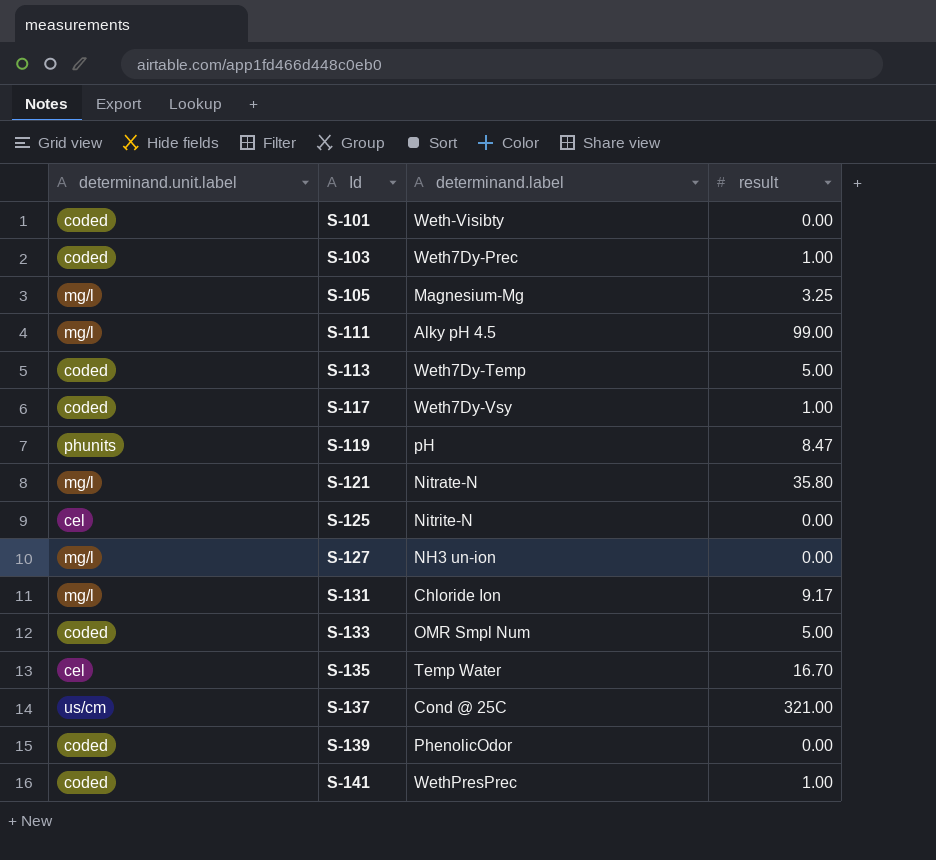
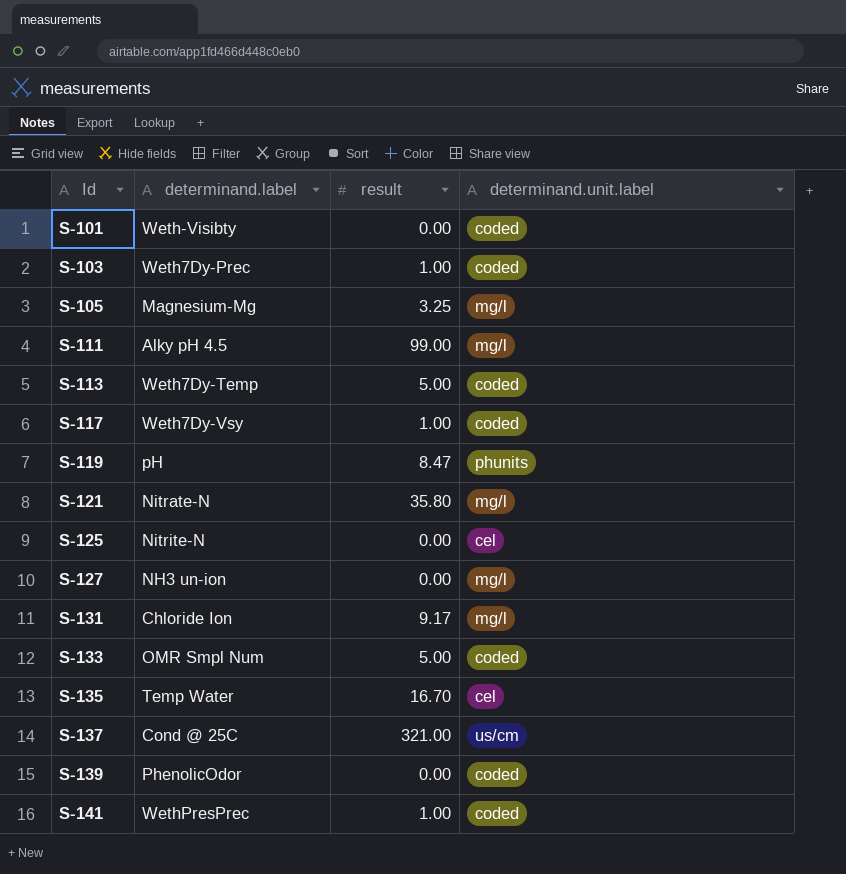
column determinand.unit.label | position: 1 -> 4

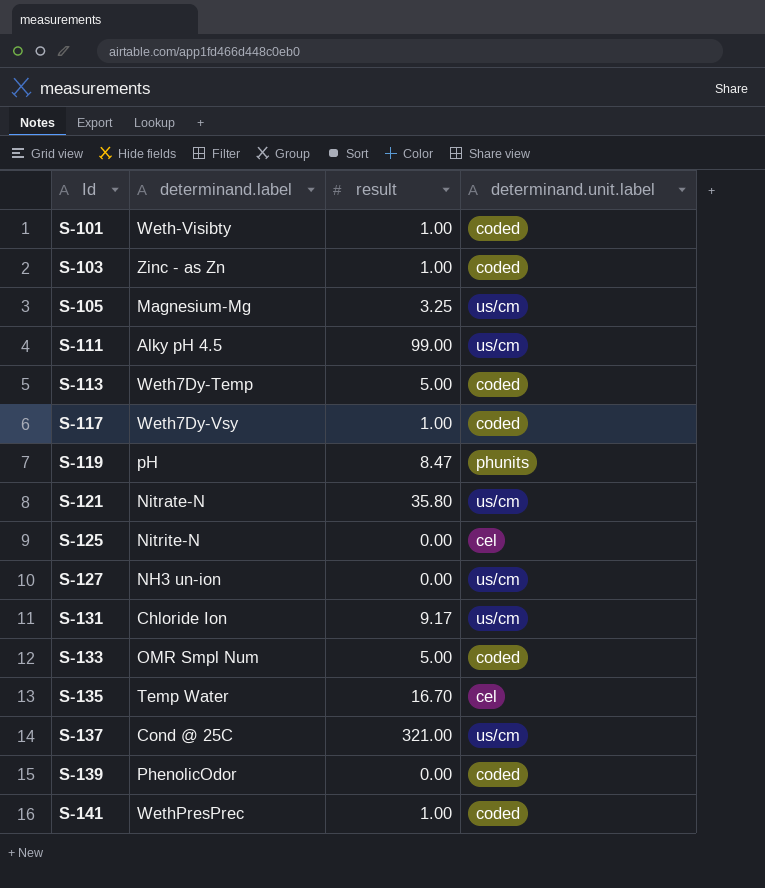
S-101 | result: 0.00 -> 1.00
S-103 | determinand.label: Weth7Dy-Prec -> Zinc - as Zn
S-105 | determinand.unit.label: mg/l -> us/cm
S-111 | determinand.unit.label: mg/l -> us/cm
S-121 | determinand.unit.label: mg/l -> us/cm
S-127 | determinand.unit.label: mg/l -> us/cm
S-131 | determinand.unit.label: mg/l -> us/cm

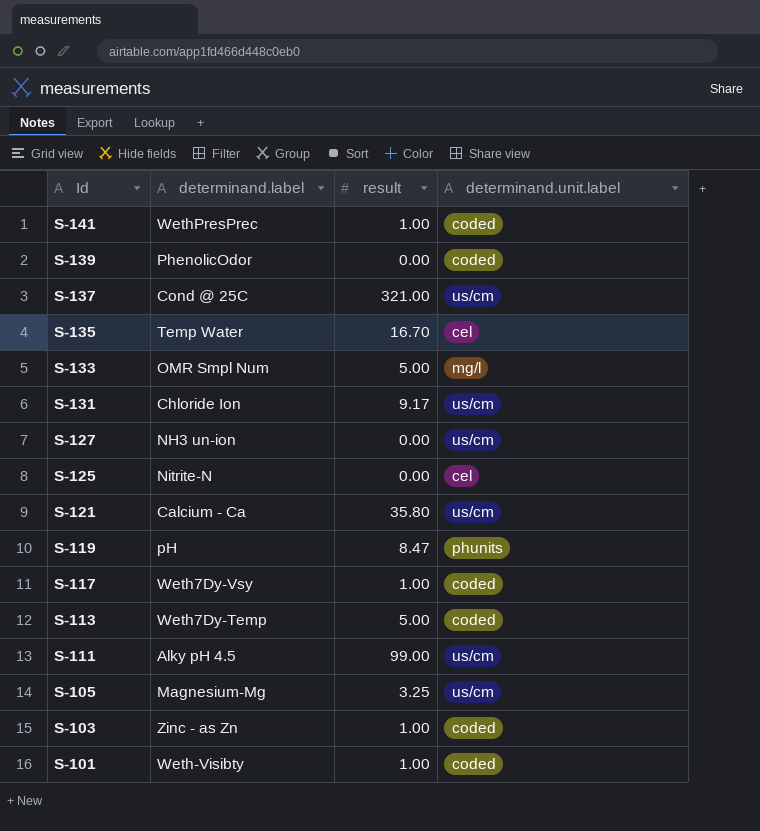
row order: Id ascending -> Id descending
S-133 | determinand.unit.label: coded -> mg/l
S-121 | determinand.label: Nitrate-N -> Calcium - Ca

